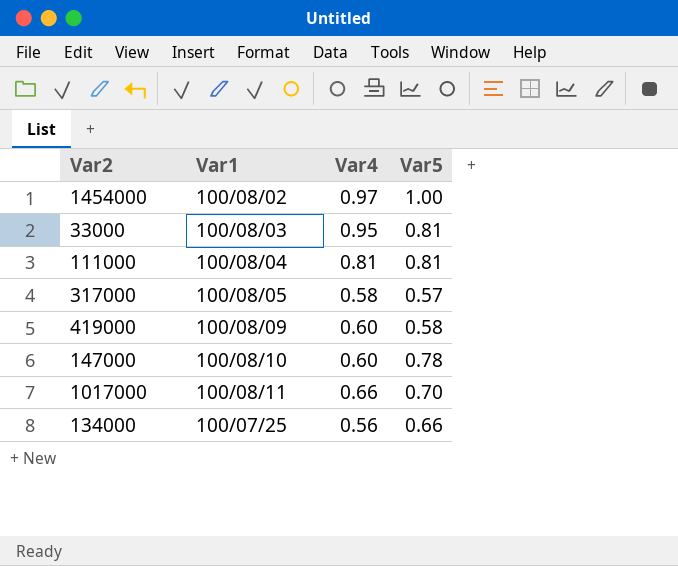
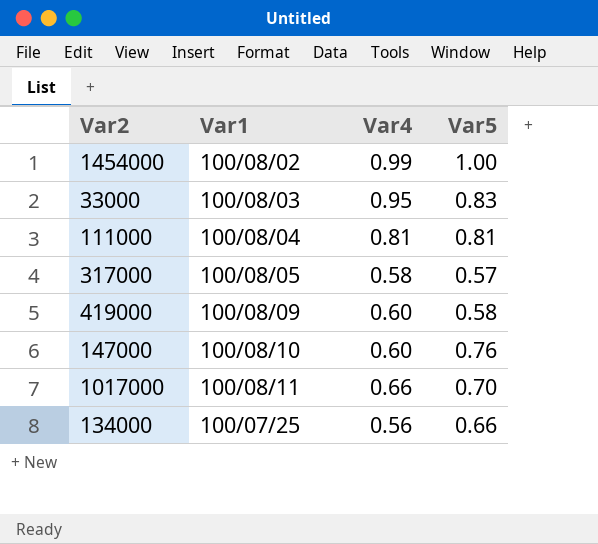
1454000 | Var4: 0.97 -> 0.99
33000 | Var5: 0.81 -> 0.83
147000 | Var5: 0.78 -> 0.76

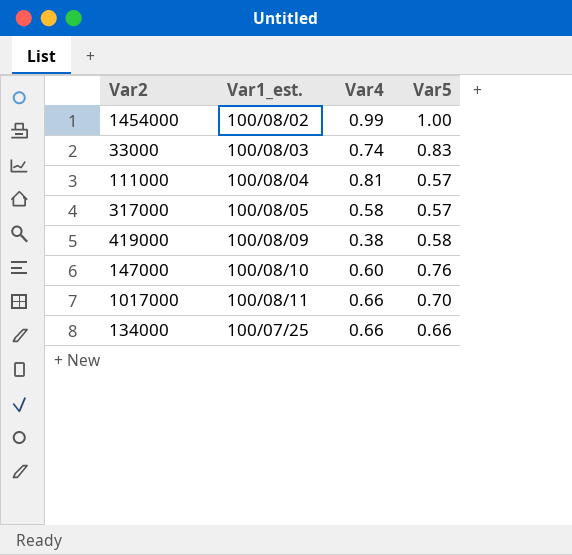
column name: Var1 -> Var1_est.
33000 | Var4: 0.95 -> 0.74
111000 | Var5: 0.81 -> 0.57
419000 | Var4: 0.60 -> 0.38
134000 | Var4: 0.56 -> 0.66

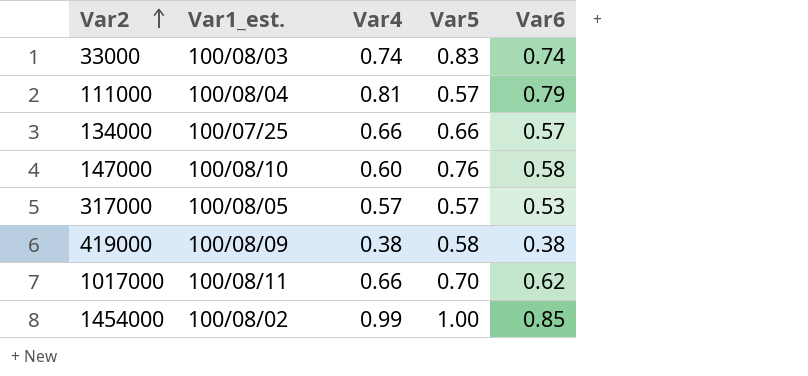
row order: none -> Var2 ascending
column Var6 | position: none -> 5
317000 | Var4: 0.58 -> 0.57

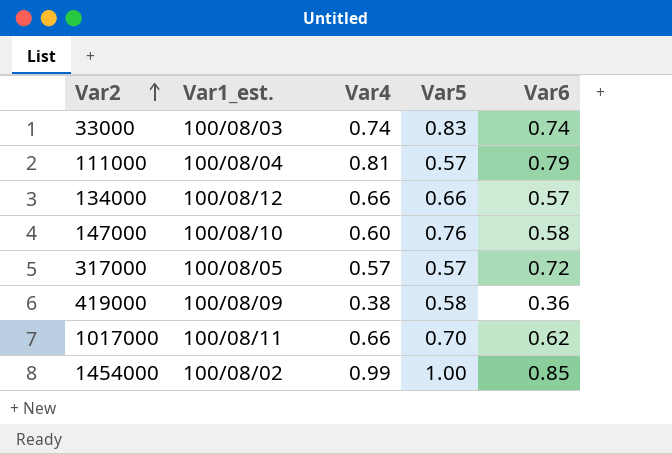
134000 | Var1_est.: 100/07/25 -> 100/08/12
317000 | Var6: 0.53 -> 0.72
419000 | Var6: 0.38 -> 0.36

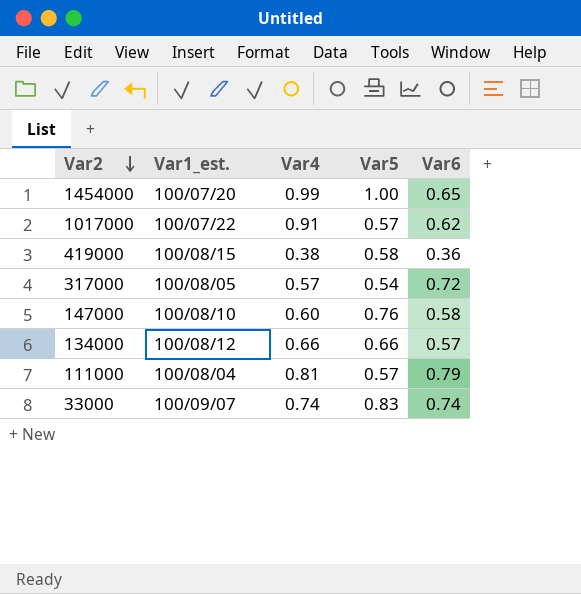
row order: Var2 ascending -> Var2 descending
1454000 | Var1_est.: 100/08/02 -> 100/07/20
1454000 | Var6: 0.85 -> 0.65
1017000 | Var1_est.: 100/08/11 -> 100/07/22
1017000 | Var4: 0.66 -> 0.91
1017000 | Var5: 0.70 -> 0.57
419000 | Var1_est.: 100/08/09 -> 100/08/15
317000 | Var5: 0.57 -> 0.54
33000 | Var1_est.: 100/08/03 -> 100/09/07

